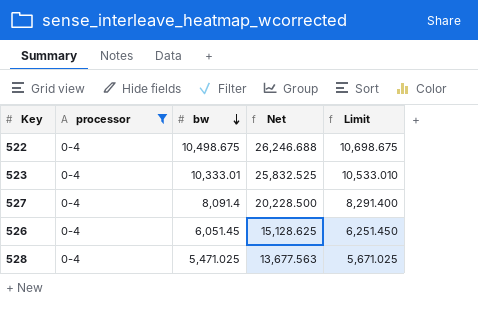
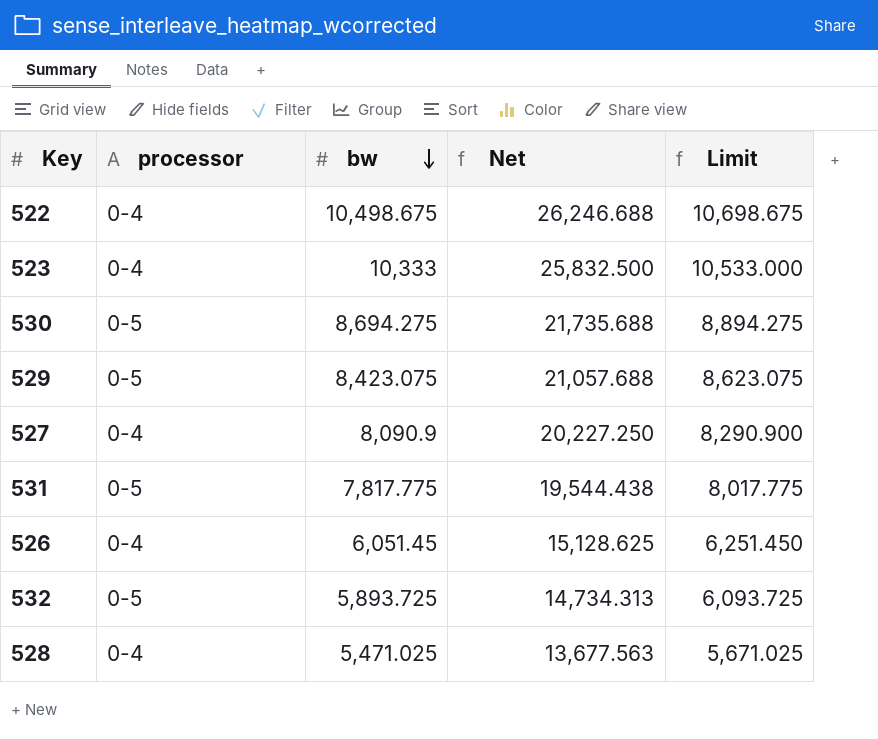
filter: processor = 0-4 -> none
523 | bw: 10,333.01 -> 10,333
523 | Net: 25,832.525 -> 25,832.500
523 | Limit: 10,533.010 -> 10,533.000
527 | bw: 8,091.4 -> 8,090.9
527 | Net: 20,228.500 -> 20,227.250
527 | Limit: 8,291.400 -> 8,290.900

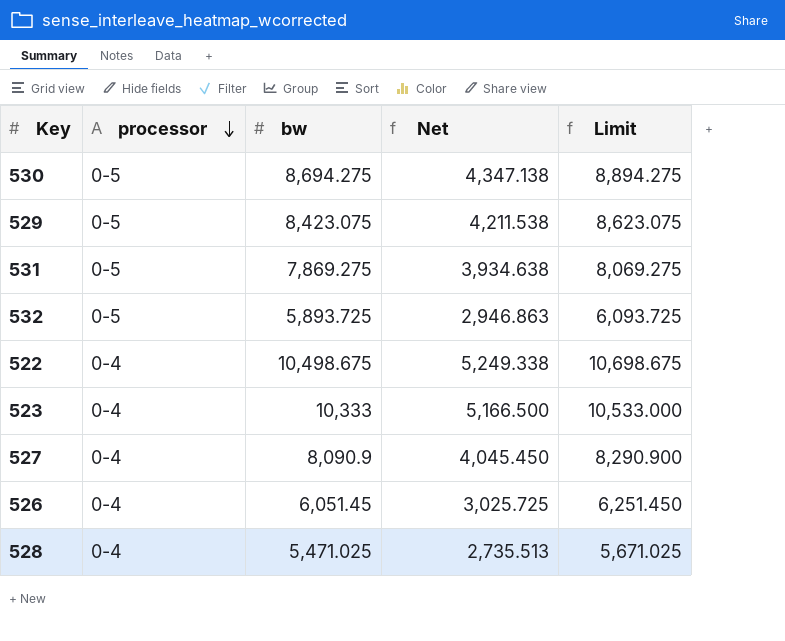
row order: bw descending -> processor descending
column Net | formula: [bw] * 2.5 -> [bw] * 0.5
531 | bw: 7,817.775 -> 7,869.275
531 | Limit: 8,017.775 -> 8,069.275

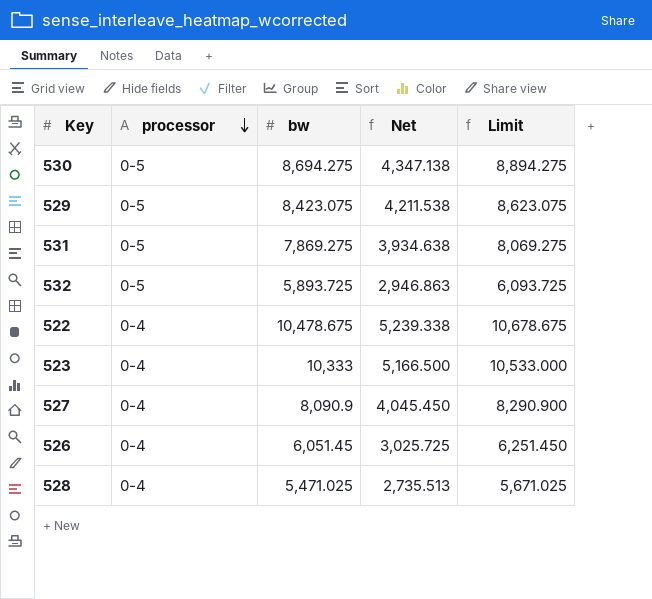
522 | bw: 10,498.675 -> 10,478.675
522 | Net: 5,249.338 -> 5,239.338
522 | Limit: 10,698.675 -> 10,678.675

